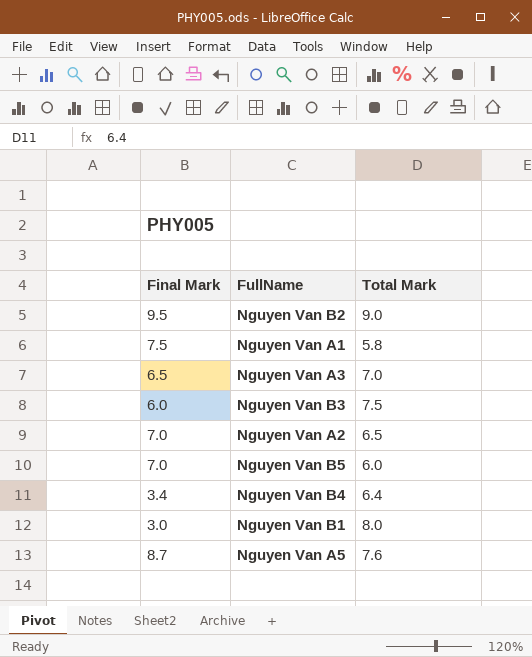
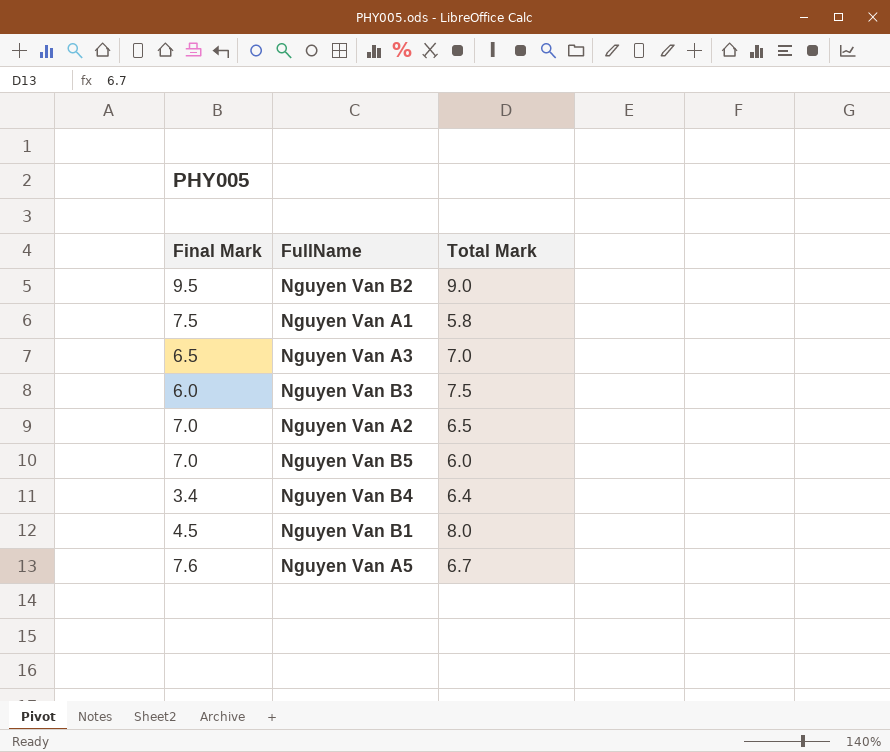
Nguyen Van B1 | Final Mark: 3.0 -> 4.5
Nguyen Van A5 | Final Mark: 8.7 -> 7.6
Nguyen Van A5 | Total Mark: 7.6 -> 6.7

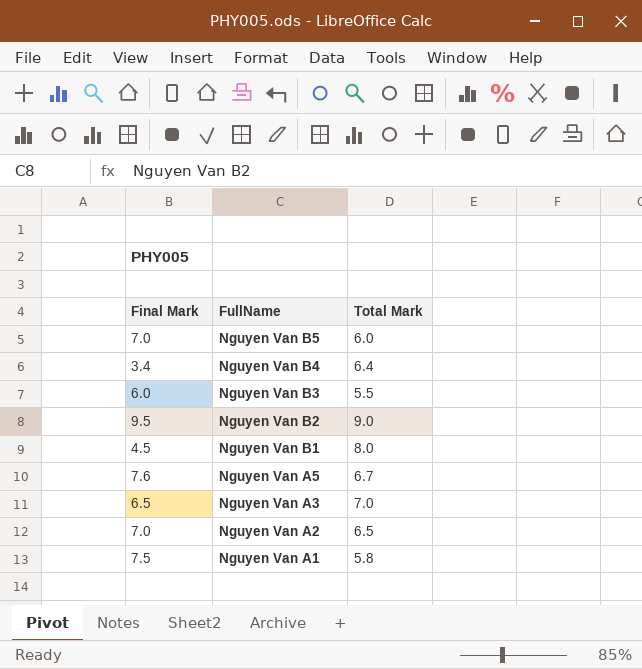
row order: none -> FullName descending
Nguyen Van B3 | Total Mark: 7.5 -> 5.5

